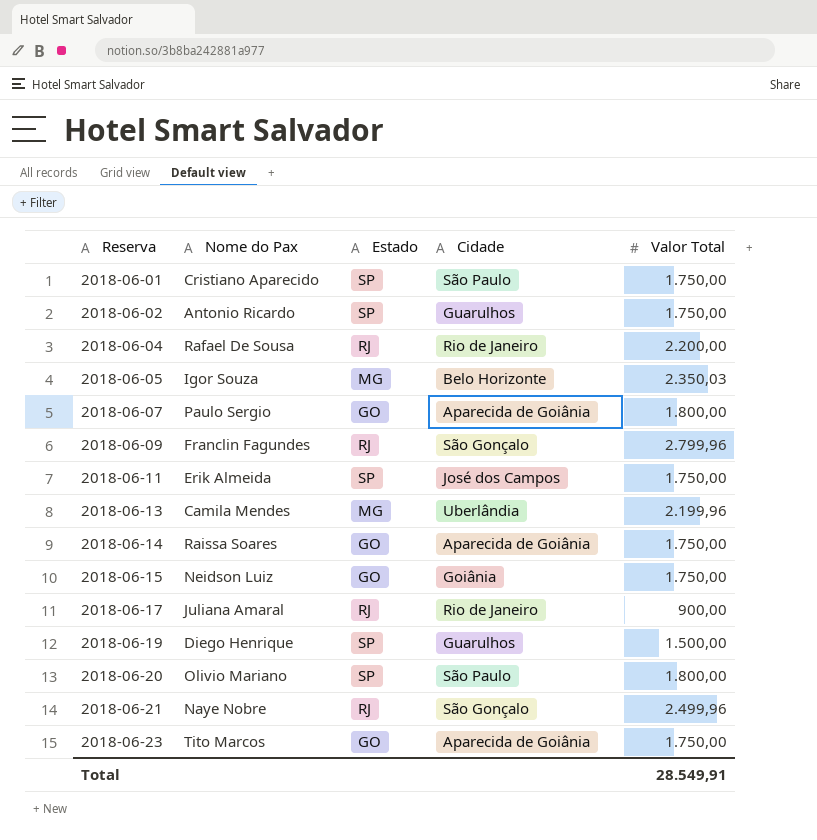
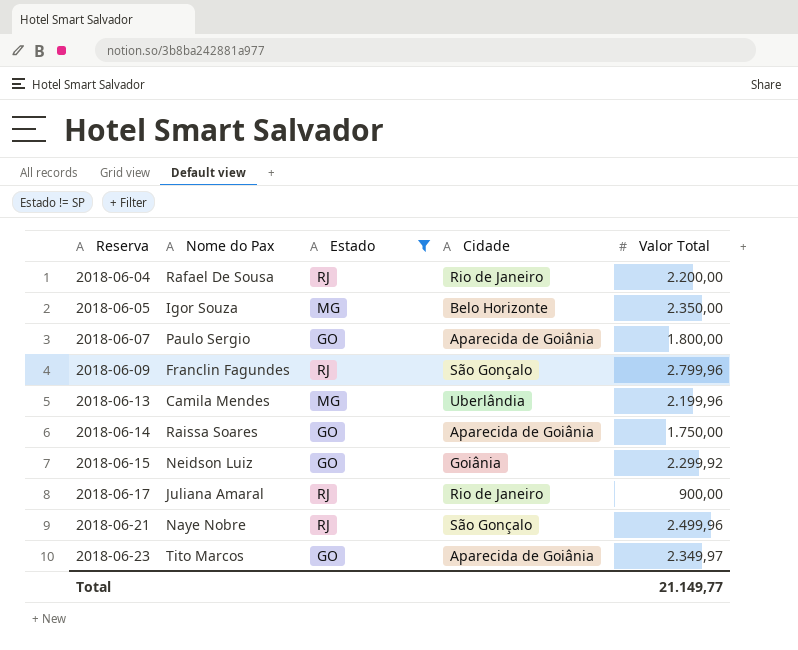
filter: none -> Estado != SP
2018-06-05 | Valor Total: 2.350,03 -> 2.350,00
2018-06-15 | Valor Total: 1.750,00 -> 2.299,92
2018-06-23 | Valor Total: 1.750,00 -> 2.349,97
Total | Valor Total: 28.549,91 -> 21.149,77

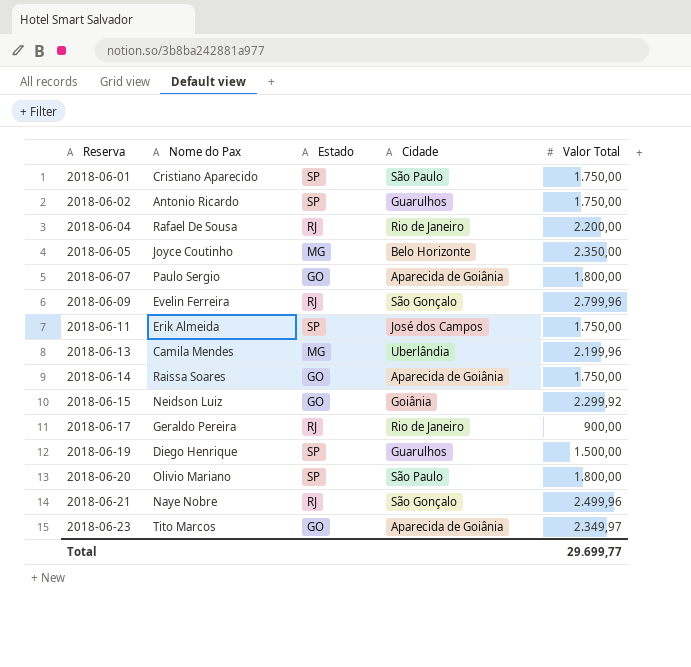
filter: Estado != SP -> none
2018-06-05 | Nome do Pax: Igor Souza -> Joyce Coutinho
2018-06-09 | Nome do Pax: Franclin Fagundes -> Evelin Ferreira
2018-06-17 | Nome do Pax: Juliana Amaral -> Geraldo Pereira
Total | Valor Total: 21.149,77 -> 29.699,77

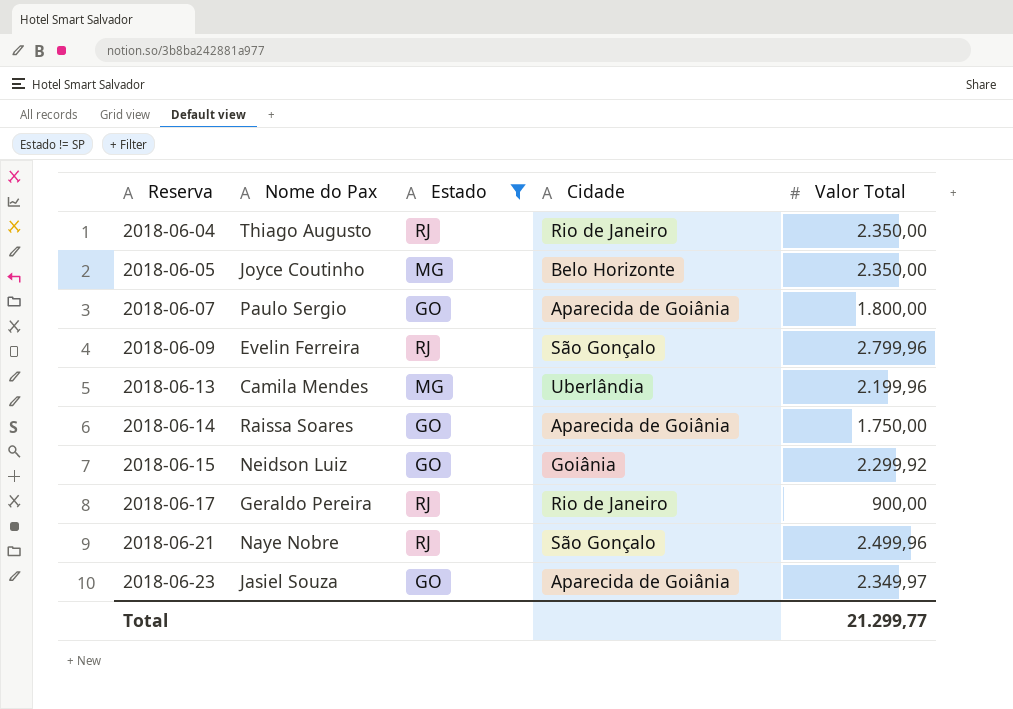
filter: none -> Estado != SP
2018-06-04 | Nome do Pax: Rafael De Sousa -> Thiago Augusto
2018-06-04 | Valor Total: 2.200,00 -> 2.350,00
2018-06-23 | Nome do Pax: Tito Marcos -> Jasiel Souza
Total | Valor Total: 29.699,77 -> 21.299,77

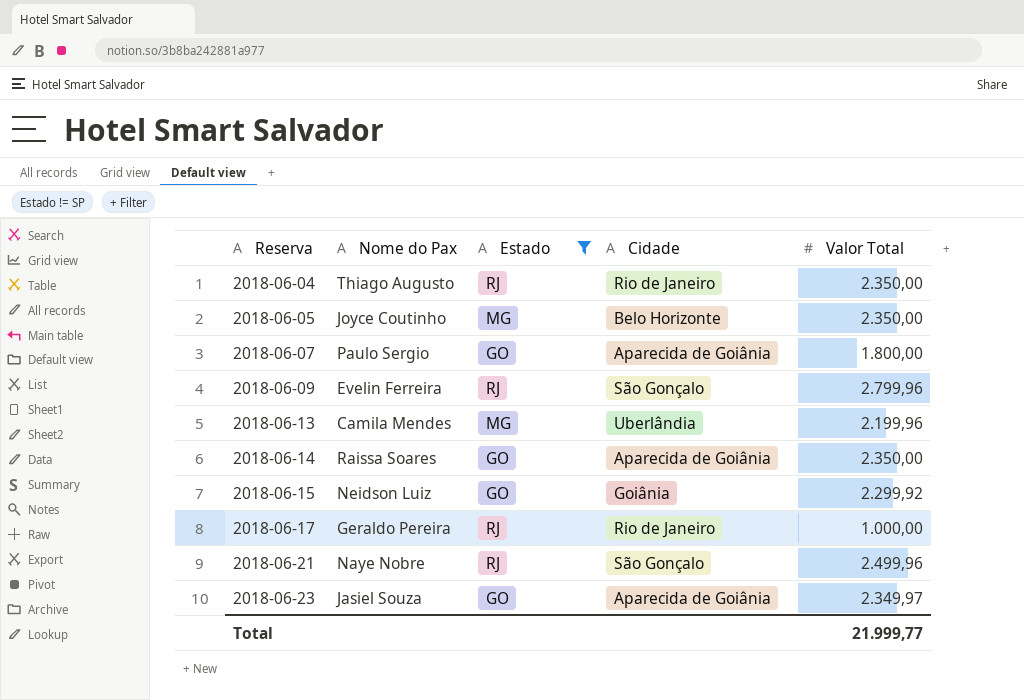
2018-06-14 | Valor Total: 1.750,00 -> 2.350,00
2018-06-17 | Valor Total: 900,00 -> 1.000,00
Total | Valor Total: 21.299,77 -> 21.999,77

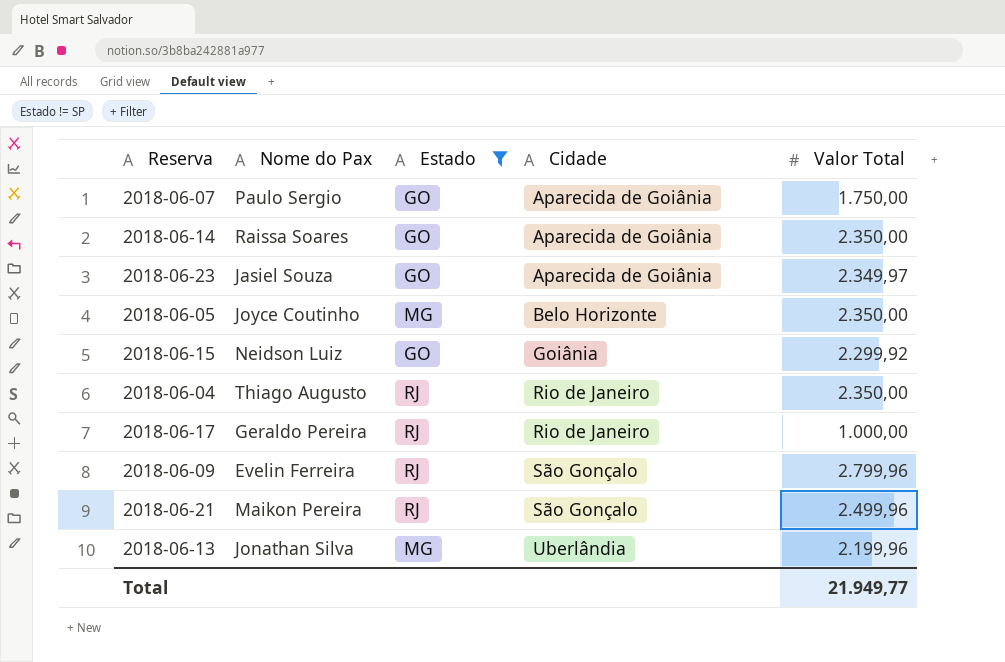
row order: Reserva ascending -> Cidade ascending
2018-06-07 | Valor Total: 1.800,00 -> 1.750,00
2018-06-21 | Nome do Pax: Naye Nobre -> Maikon Pereira
2018-06-13 | Nome do Pax: Camila Mendes -> Jonathan Silva
Total | Valor Total: 21.999,77 -> 21.949,77

